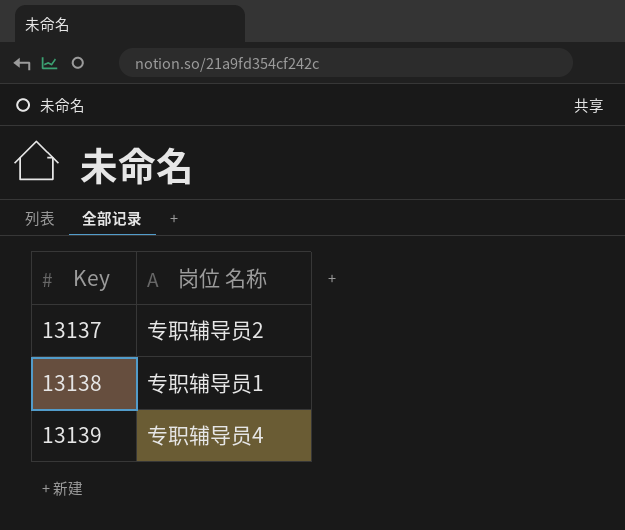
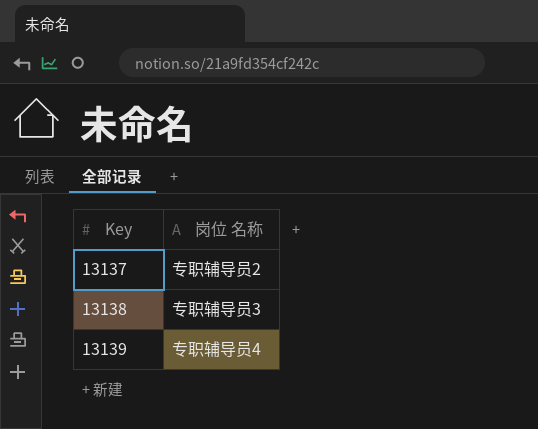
13138 | 岗位 名称: 专职辅导员1 -> 专职辅导员3

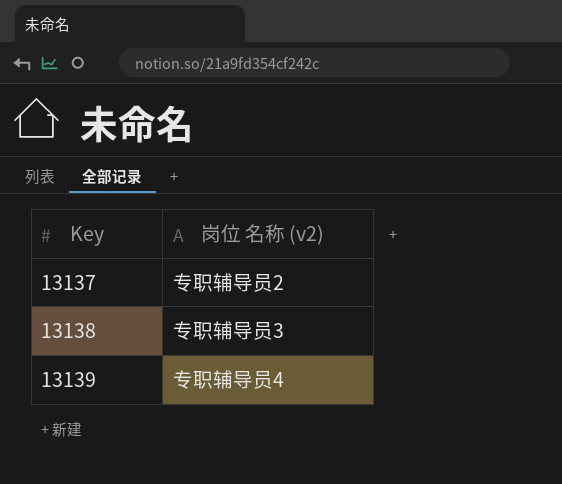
column name: 岗位 名称 -> 岗位 名称 (v2)

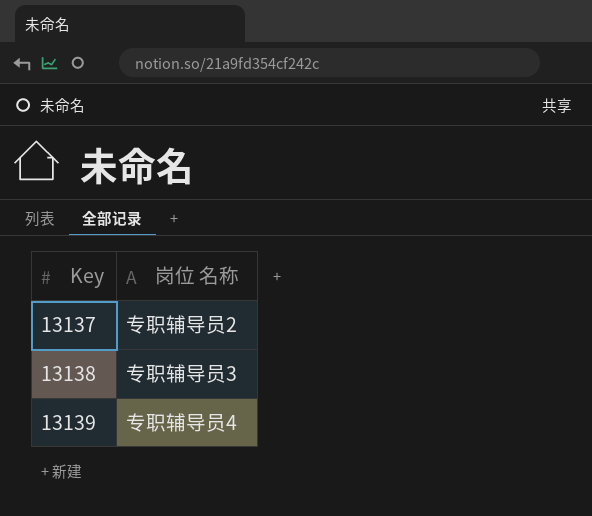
column name: 岗位 名称 (v2) -> 岗位 名称

